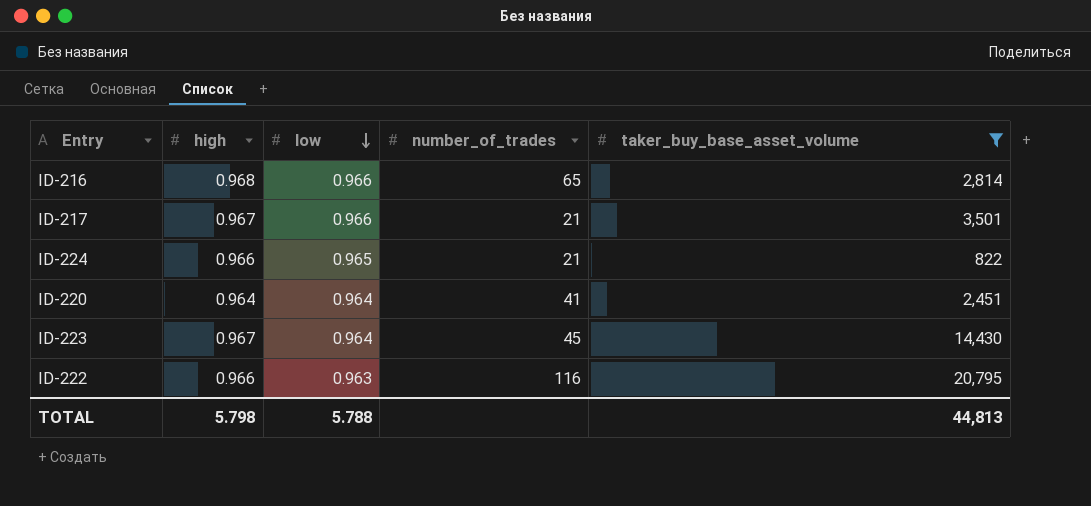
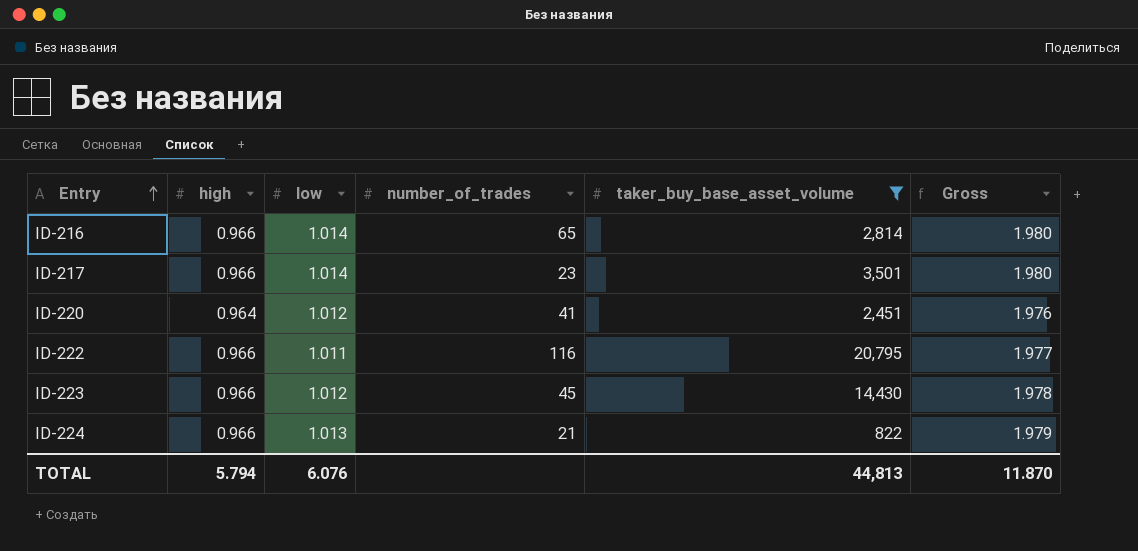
row order: low descending -> Entry ascending
column Gross | formula: none -> [high] + [low]
ID-216 | high: 0.968 -> 0.966
ID-216 | low: 0.966 -> 1.014
ID-217 | high: 0.967 -> 0.966
ID-217 | low: 0.966 -> 1.014
ID-217 | number_of_trades: 21 -> 23
ID-220 | low: 0.964 -> 1.012
ID-222 | low: 0.963 -> 1.011
ID-223 | high: 0.967 -> 0.966
ID-223 | low: 0.964 -> 1.012
ID-224 | low: 0.965 -> 1.013
TOTAL | high: 5.798 -> 5.794
TOTAL | low: 5.788 -> 6.076

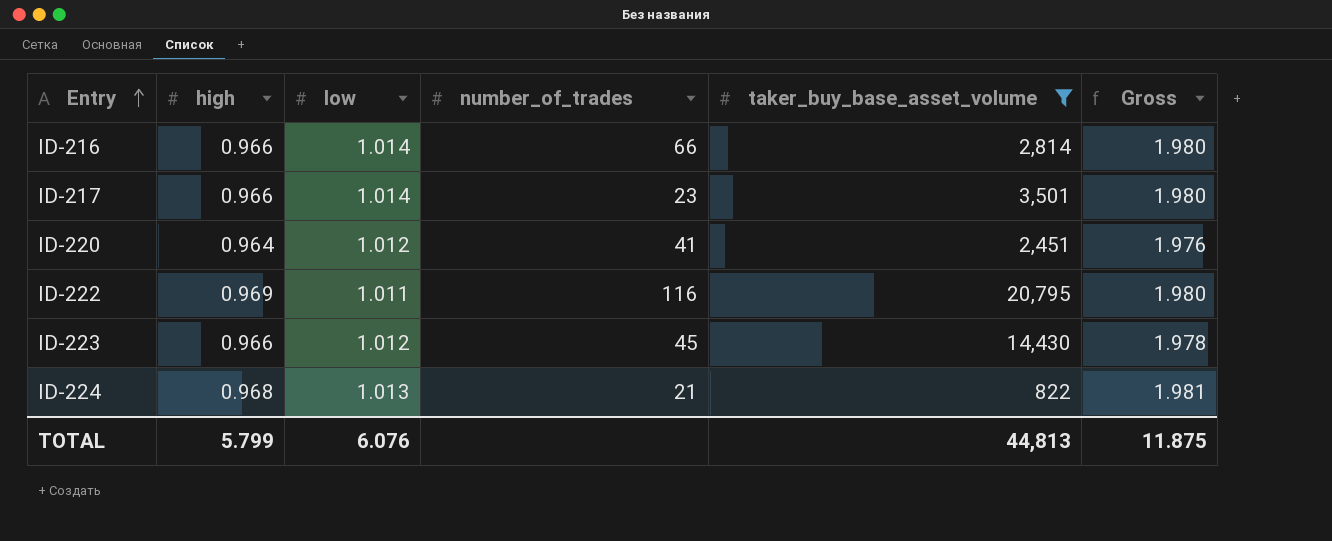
ID-216 | number_of_trades: 65 -> 66
ID-222 | high: 0.966 -> 0.969
ID-222 | Gross: 1.977 -> 1.980
ID-224 | high: 0.966 -> 0.968
ID-224 | Gross: 1.979 -> 1.981
TOTAL | high: 5.794 -> 5.799
TOTAL | Gross: 11.870 -> 11.875

